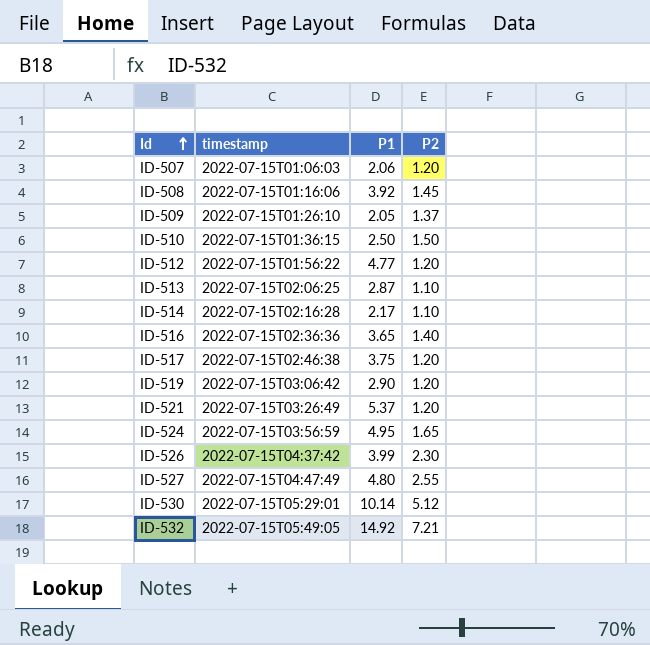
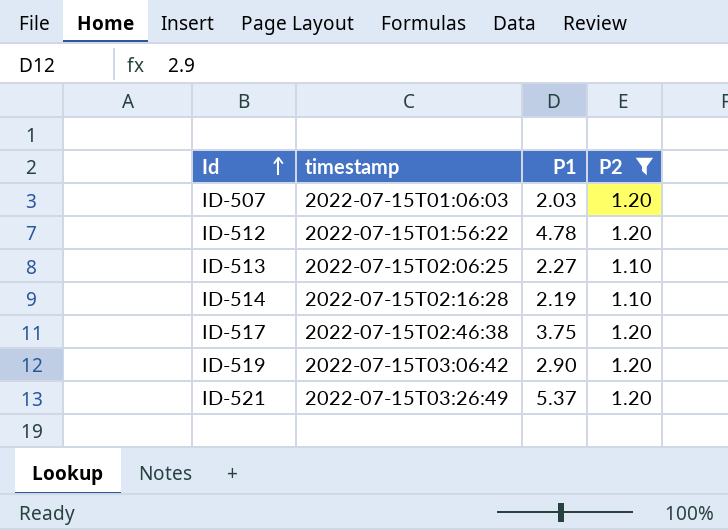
filter: none -> P2 <= 1.20
ID-507 | P1: 2.06 -> 2.03
ID-512 | P1: 4.77 -> 4.78
ID-513 | P1: 2.87 -> 2.27
ID-514 | P1: 2.17 -> 2.19

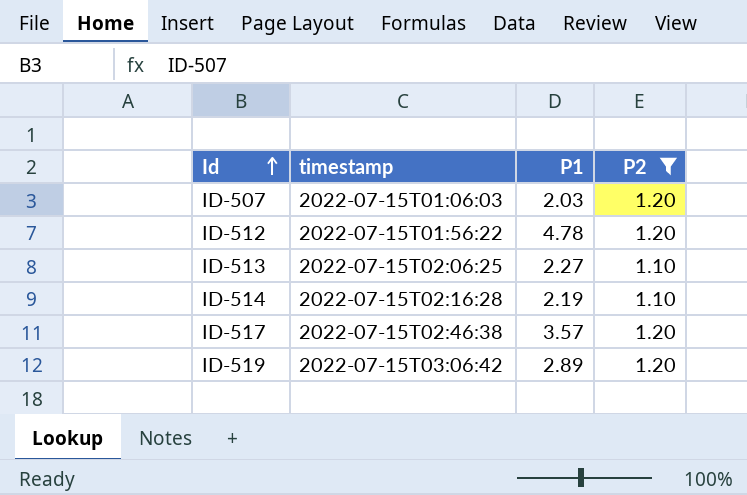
row ID-521: 2022-07-15T03:26:49 | 5.37 | 1.20 -> none
ID-517 | P1: 3.75 -> 3.57
ID-519 | P1: 2.90 -> 2.89

